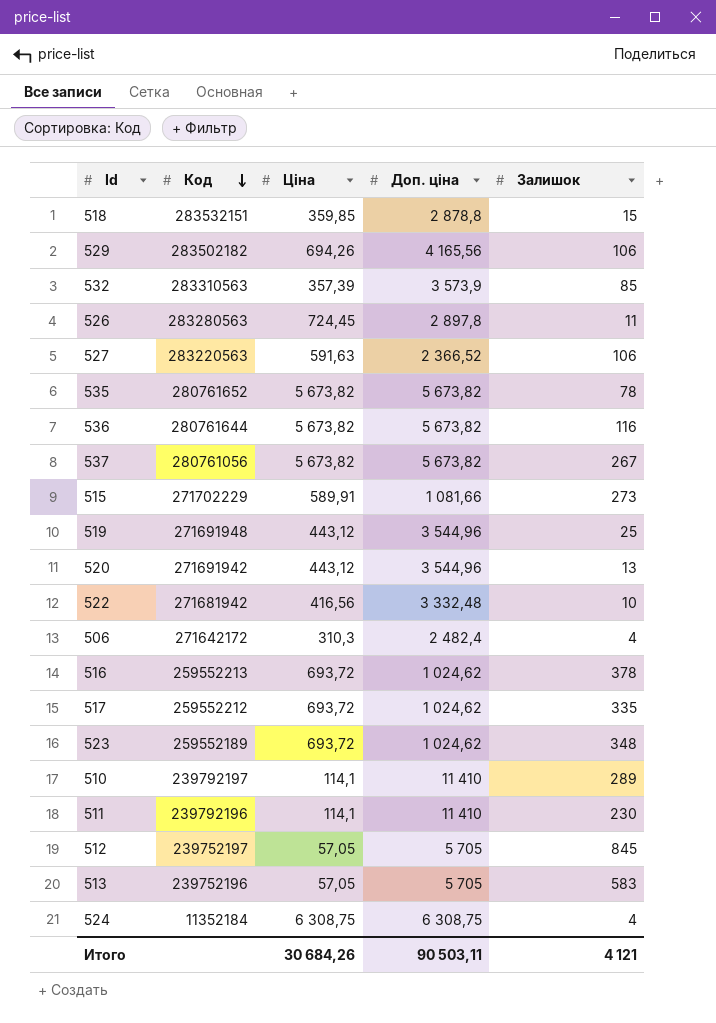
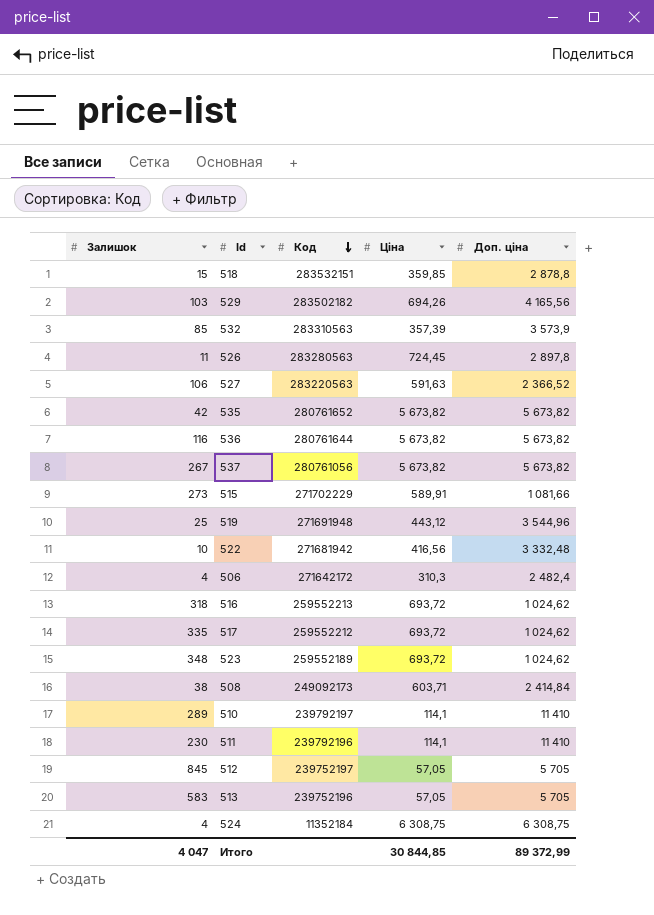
column Залишок | position: 5 -> 1
row 520: 271691942 | 443,12 | 3 544,96 | 13 -> none
529 | Залишок: 106 -> 103
535 | Залишок: 78 -> 42
516 | Залишок: 378 -> 318
row 508: none -> 38 | 249092173 | 603,71 | 2 414,84
Итого | Залишок: 4 121 -> 4 047
Итого | Ціна: 30 684,26 -> 30 844,85
Итого | Доп. ціна: 90 503,11 -> 89 372,99

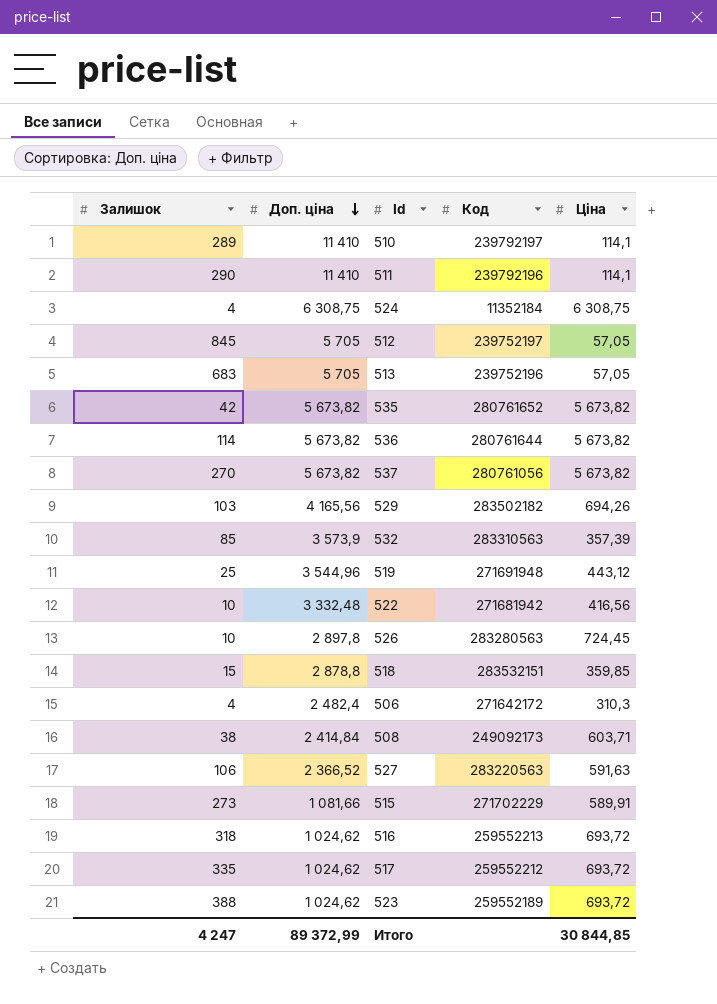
row order: Код descending -> Доп. ціна descending
column Доп. ціна | position: 5 -> 2
511 | Залишок: 230 -> 290
513 | Залишок: 583 -> 683
536 | Залишок: 116 -> 114
537 | Залишок: 267 -> 270
526 | Залишок: 11 -> 10
523 | Залишок: 348 -> 388
Итого | Залишок: 4 047 -> 4 247

